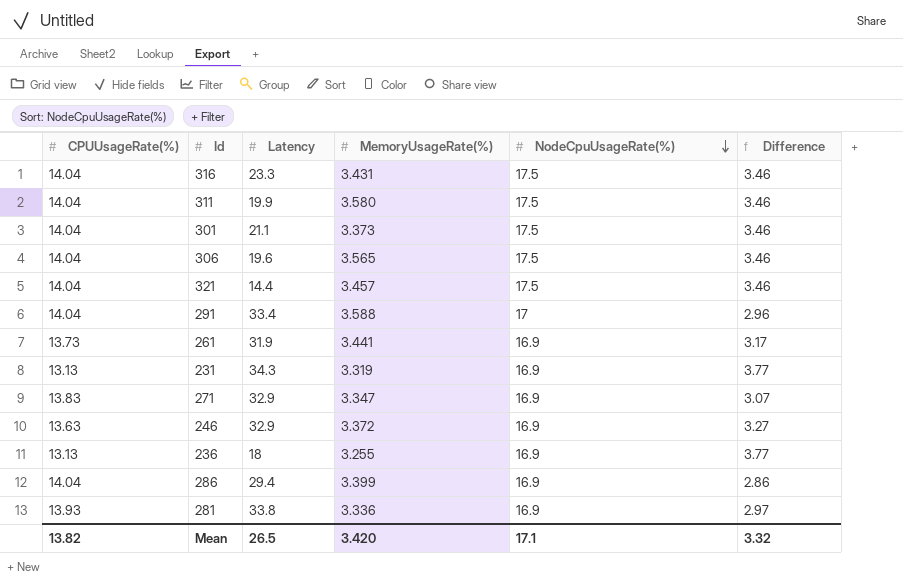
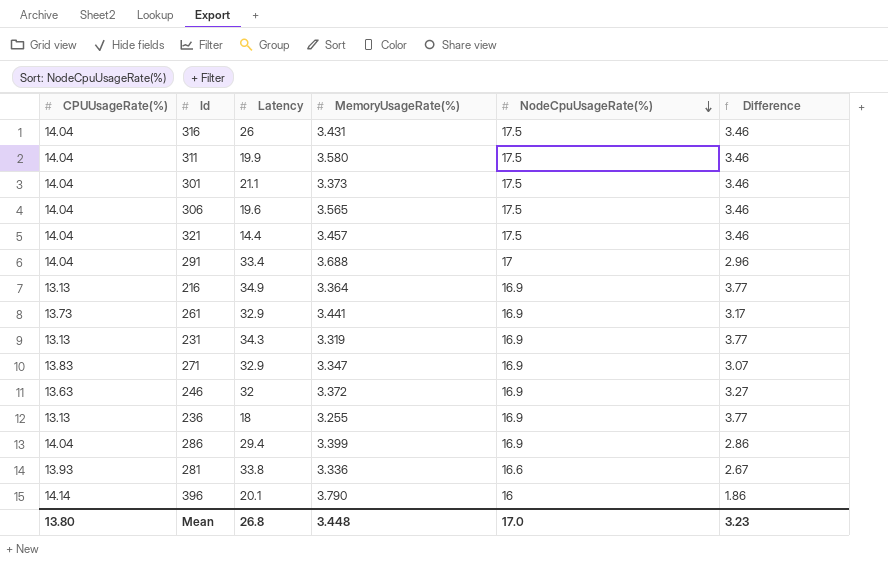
316 | Latency: 23.3 -> 26
291 | MemoryUsageRate(%): 3.588 -> 3.688
row 216: none -> 13.13 | 34.9 | 3.364 | 16.9 | 3.77
261 | Latency: 31.9 -> 32.9
246 | Latency: 32.9 -> 32
281 | NodeCpuUsageRate(%): 16.9 -> 16.6
281 | Difference: 2.97 -> 2.67
row 396: none -> 14.14 | 20.1 | 3.790 | 16 | 1.86
Mean | CPUUsageRate(%): 13.82 -> 13.80
Mean | Latency: 26.5 -> 26.8
Mean | MemoryUsageRate(%): 3.420 -> 3.448
Mean | NodeCpuUsageRate(%): 17.1 -> 17.0
Mean | Difference: 3.32 -> 3.23

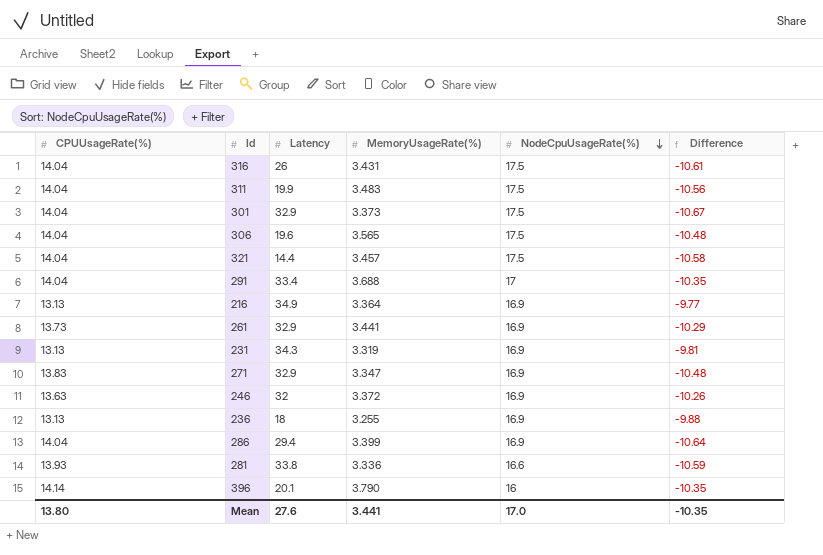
column Difference | formula: [NodeCpuUsageRate(%)] - [CPUUsageRate(%)] -> [MemoryUsageRate(%)] - [CPUUsageRate(%)]
311 | MemoryUsageRate(%): 3.580 -> 3.483
301 | Latency: 21.1 -> 32.9
Mean | Latency: 26.8 -> 27.6
Mean | MemoryUsageRate(%): 3.448 -> 3.441
Mean | Difference: 3.23 -> -10.35

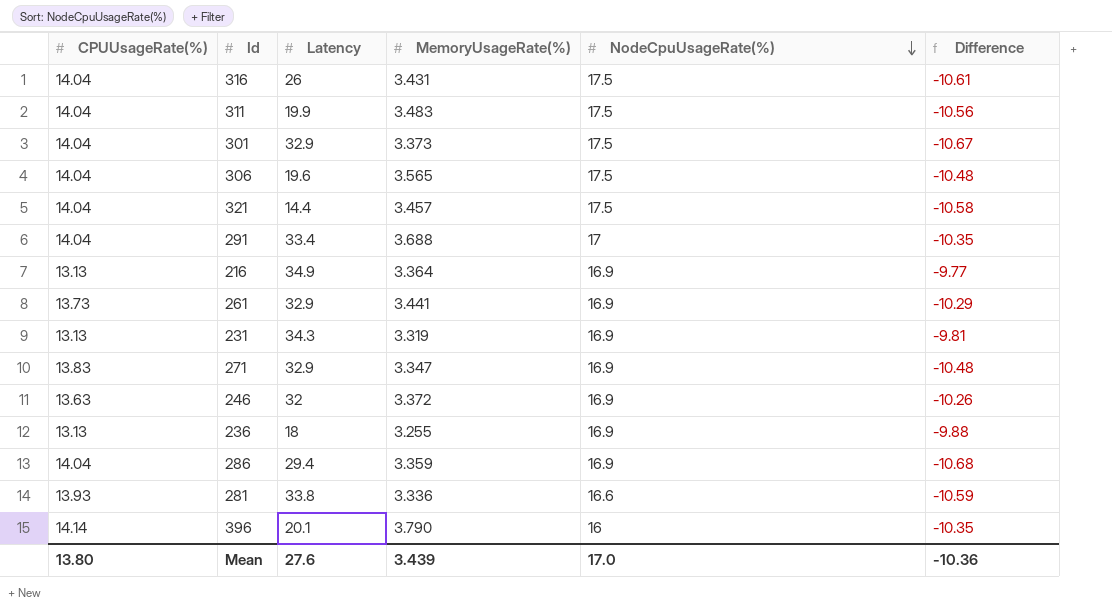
286 | MemoryUsageRate(%): 3.399 -> 3.359
286 | Difference: -10.64 -> -10.68
Mean | MemoryUsageRate(%): 3.441 -> 3.439
Mean | Difference: -10.35 -> -10.36

